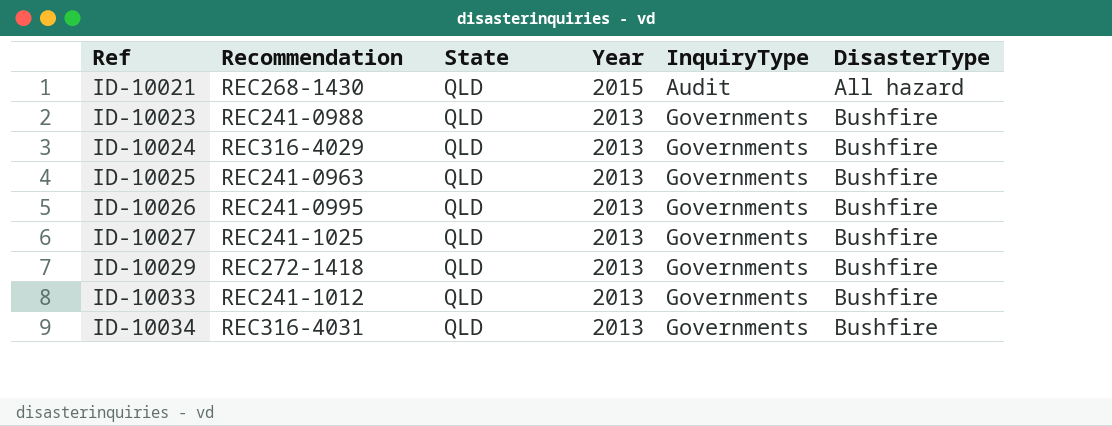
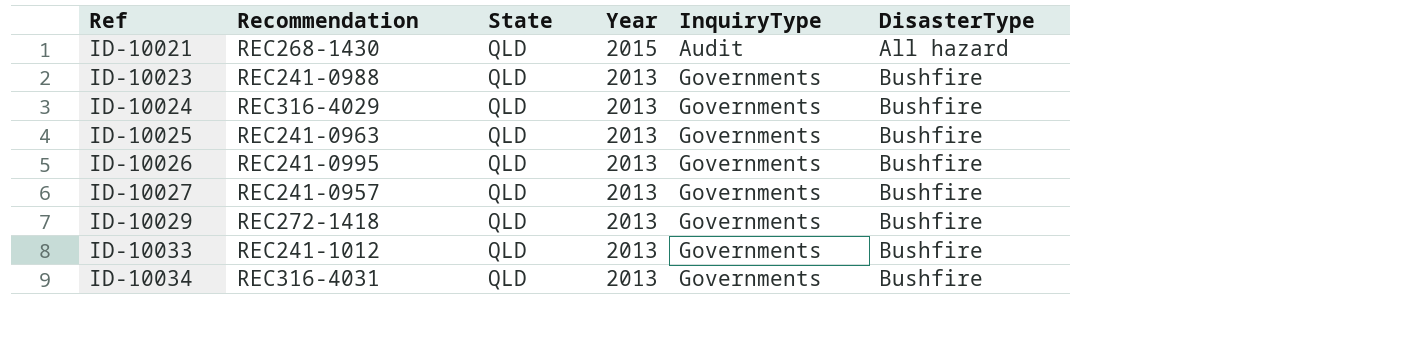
ID-10027 | Recommendation: REC241-1025 -> REC241-0957

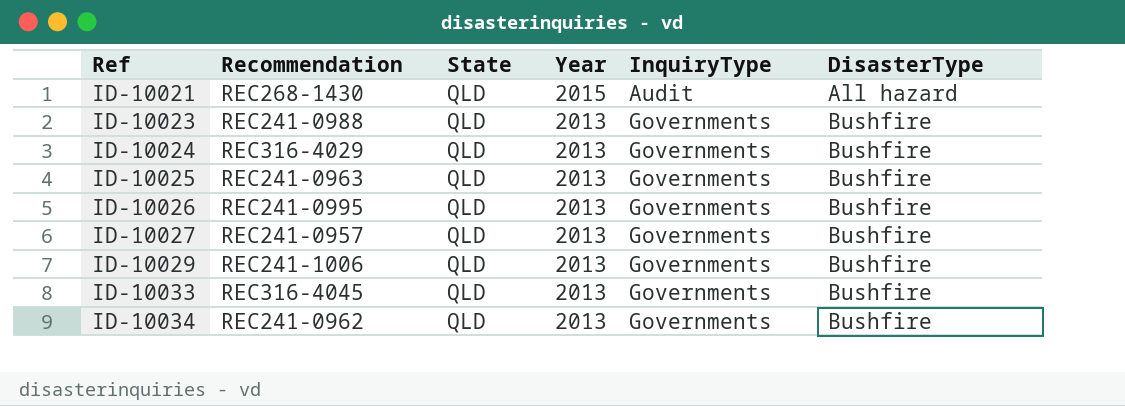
ID-10029 | Recommendation: REC272-1418 -> REC241-1006
ID-10033 | Recommendation: REC241-1012 -> REC316-4045
ID-10034 | Recommendation: REC316-4031 -> REC241-0962

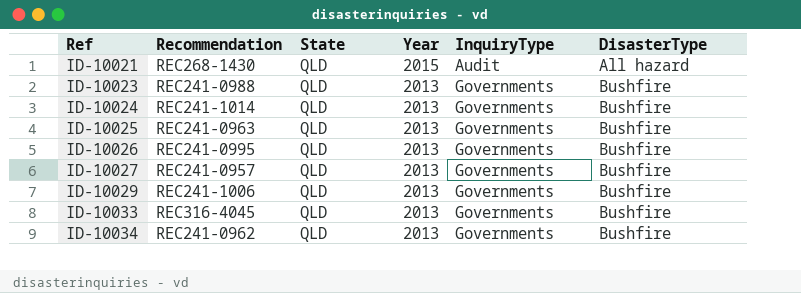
ID-10024 | Recommendation: REC316-4029 -> REC241-1014

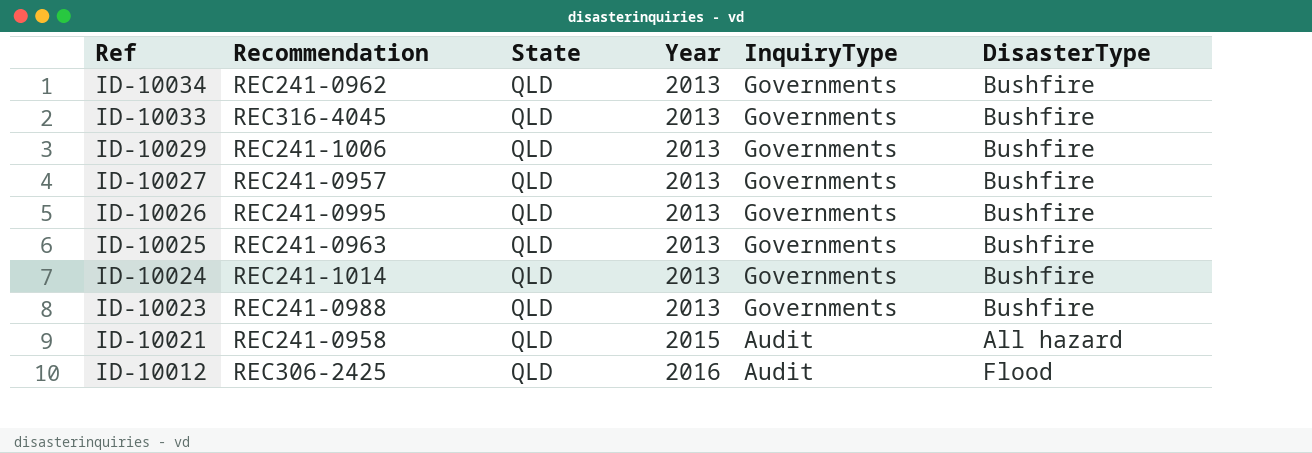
row order: Ref ascending -> Ref descending
ID-10021 | Recommendation: REC268-1430 -> REC241-0958
row ID-10012: none -> REC306-2425 | QLD | 2016 | Audit | Flood

